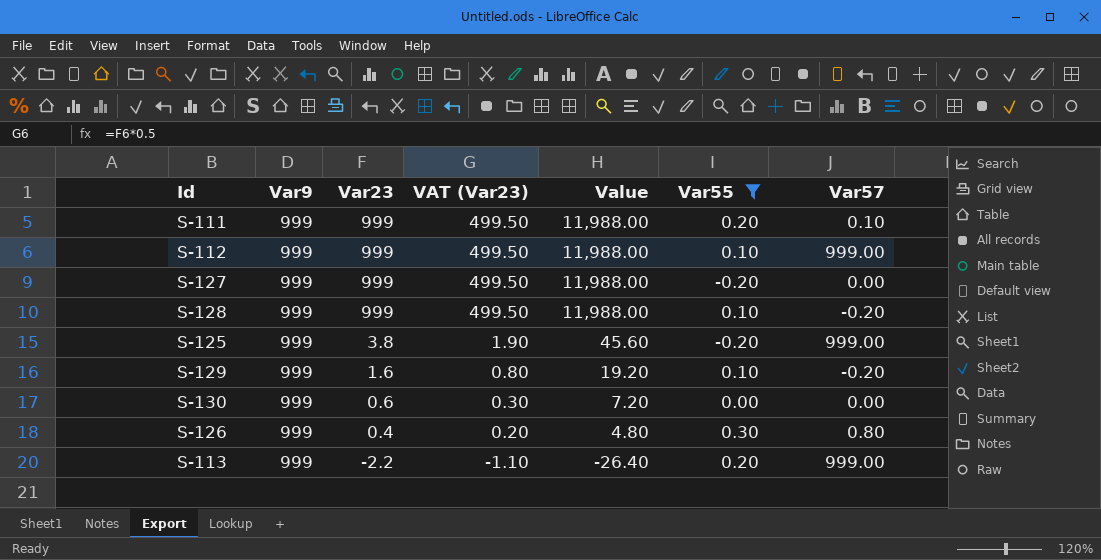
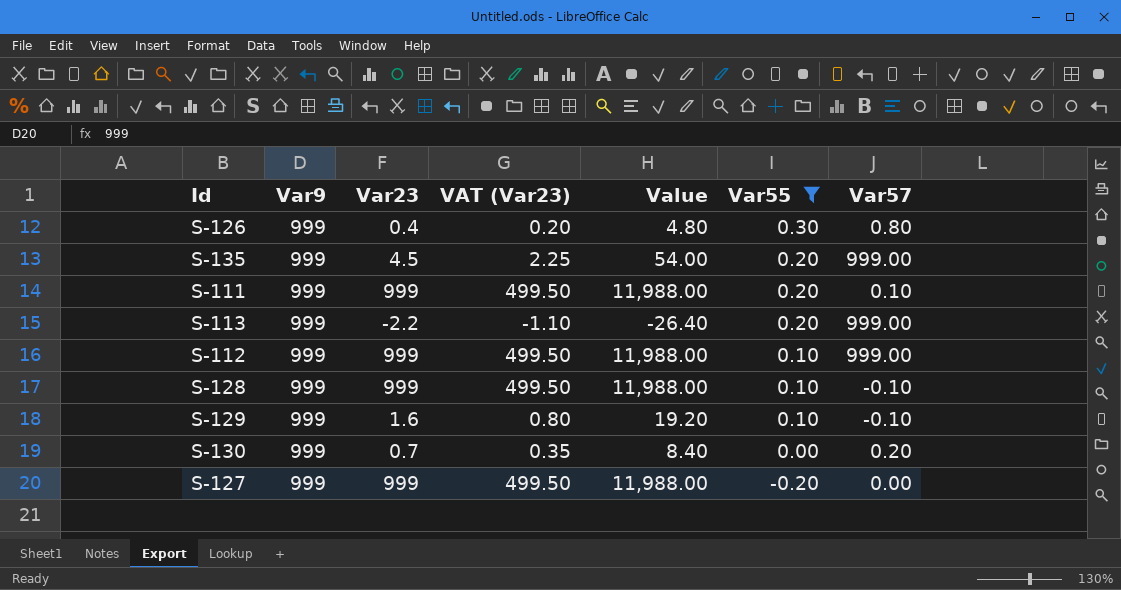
row order: Var23 descending -> Var55 descending
row S-125: 999 | 3.8 | 1.90 | 45.60 | -0.20 | 999.00 -> none
row S-135: none -> 999 | 4.5 | 2.25 | 54.00 | 0.20 | 999.00
S-128 | Var57: -0.20 -> -0.10
S-129 | Var57: -0.20 -> -0.10
S-130 | Var23: 0.6 -> 0.7
S-130 | VAT (Var23): 0.30 -> 0.35
S-130 | Value: 7.20 -> 8.40
S-130 | Var57: 0.00 -> 0.20

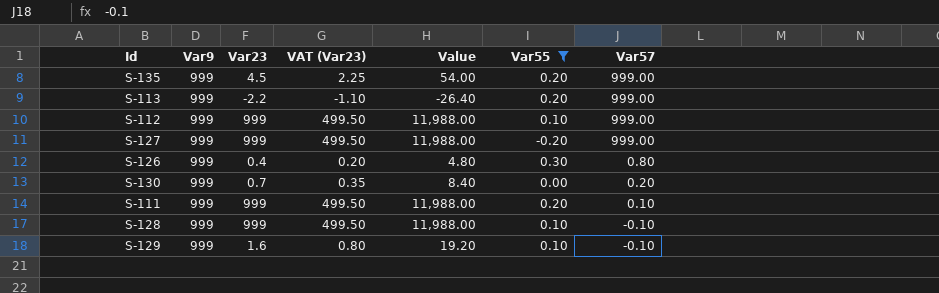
row order: Var55 descending -> Var57 descending
S-127 | Var57: 0.00 -> 999.00

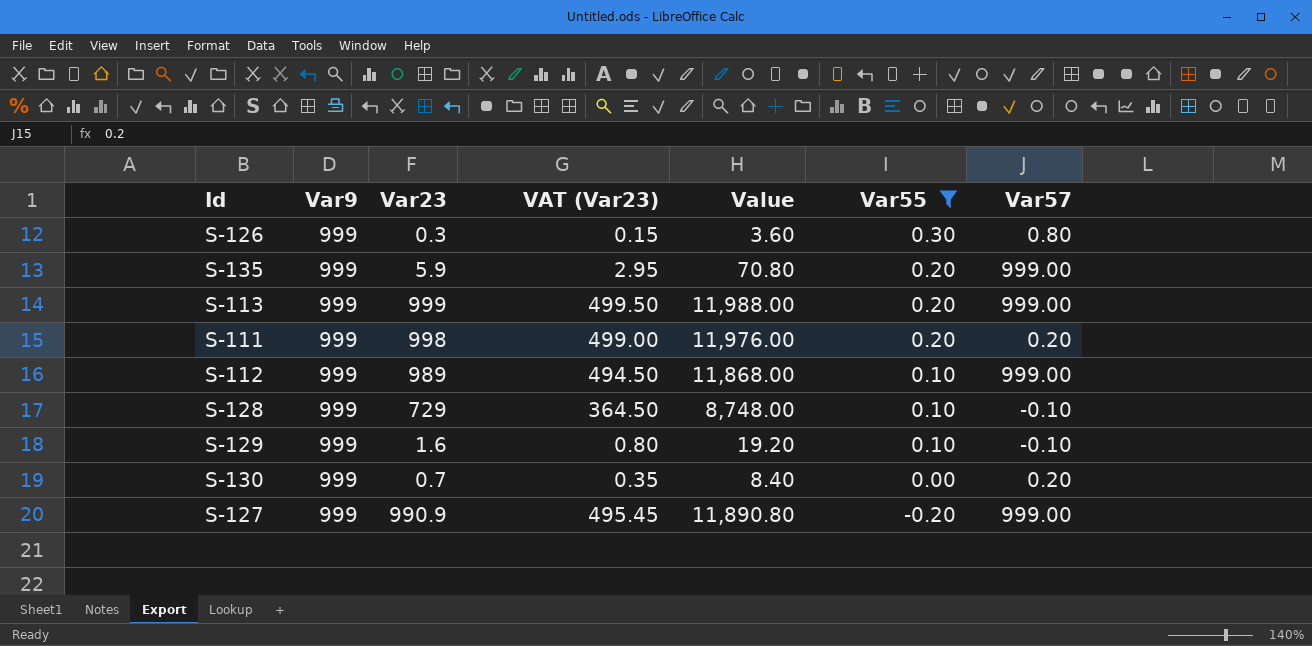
row order: Var57 descending -> Var55 descending
S-126 | Var23: 0.4 -> 0.3
S-126 | VAT (Var23): 0.20 -> 0.15
S-126 | Value: 4.80 -> 3.60
S-135 | Var23: 4.5 -> 5.9
S-135 | VAT (Var23): 2.25 -> 2.95
S-135 | Value: 54.00 -> 70.80
S-113 | Var23: -2.2 -> 999
S-113 | VAT (Var23): -1.10 -> 499.50
S-113 | Value: -26.40 -> 11,988.00
S-111 | Var23: 999 -> 998
S-111 | VAT (Var23): 499.50 -> 499.00
S-111 | Value: 11,988.00 -> 11,976.00
S-111 | Var57: 0.10 -> 0.20
S-112 | Var23: 999 -> 989
S-112 | VAT (Var23): 499.50 -> 494.50
S-112 | Value: 11,988.00 -> 11,868.00
S-128 | Var23: 999 -> 729
S-128 | VAT (Var23): 499.50 -> 364.50
S-128 | Value: 11,988.00 -> 8,748.00
S-127 | Var23: 999 -> 990.9
S-127 | VAT (Var23): 499.50 -> 495.45
S-127 | Value: 11,988.00 -> 11,890.80

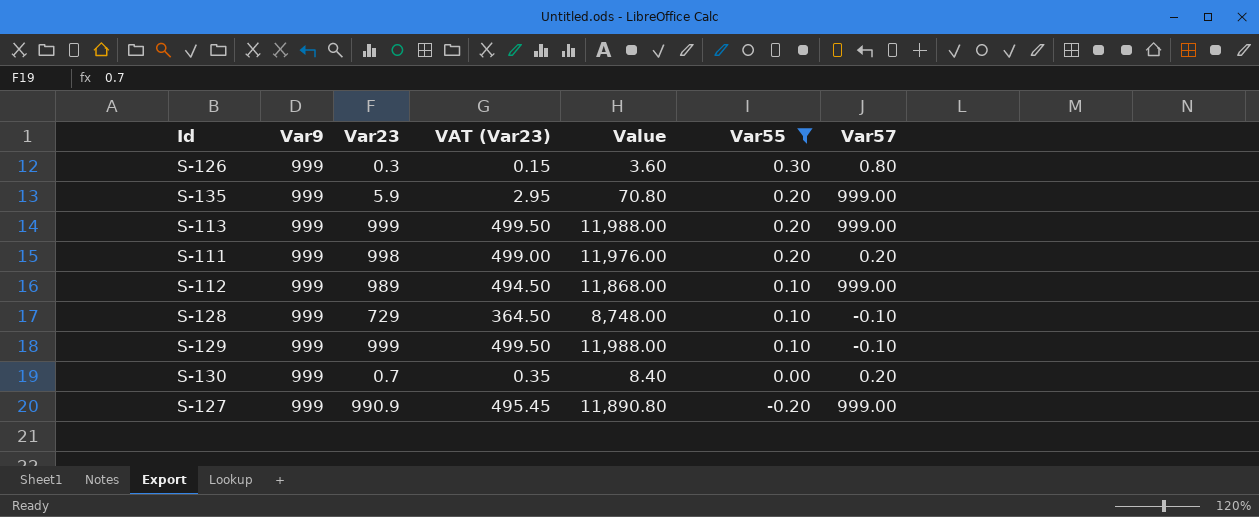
S-129 | Var23: 1.6 -> 999
S-129 | VAT (Var23): 0.80 -> 499.50
S-129 | Value: 19.20 -> 11,988.00

